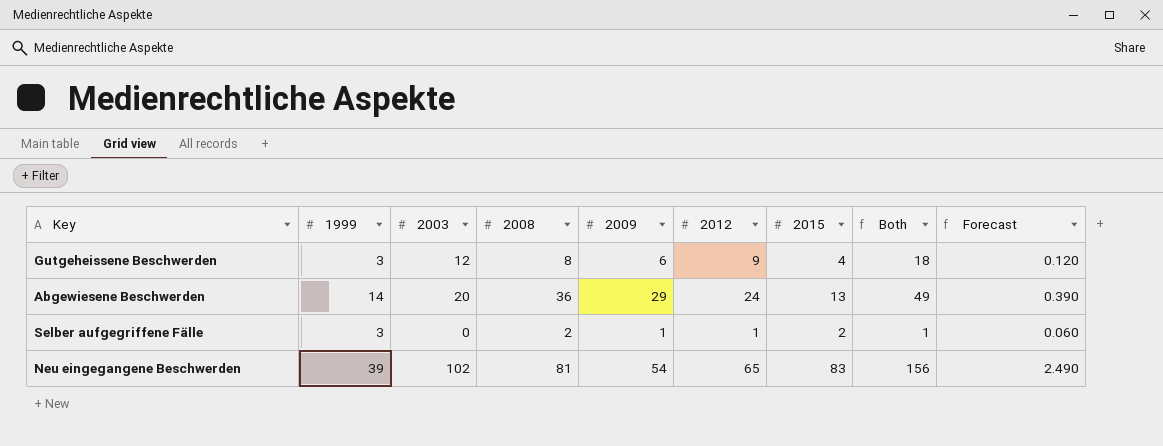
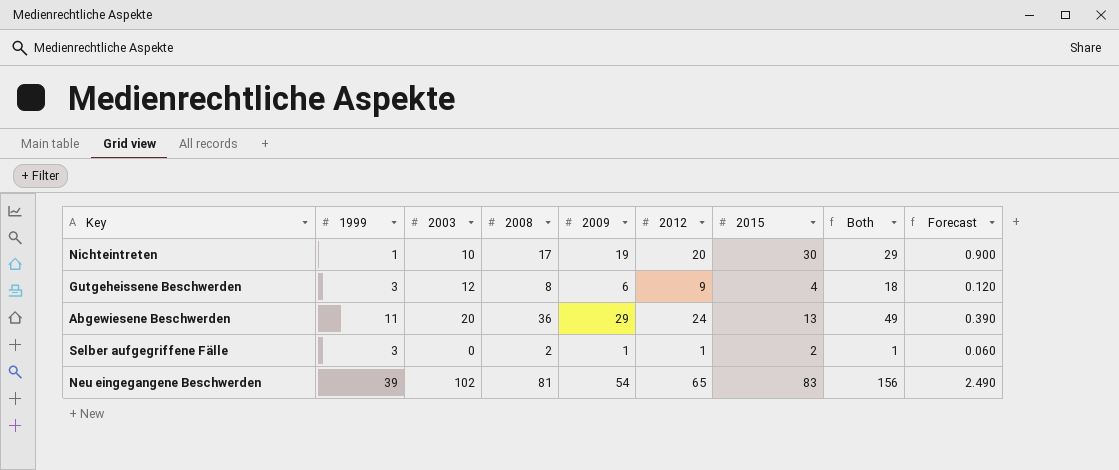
row Nichteintreten: none -> 1 | 10 | 17 | 19 | 20 | 30 | 29 | 0.900
Abgewiesene Beschwerden | 1999: 14 -> 11

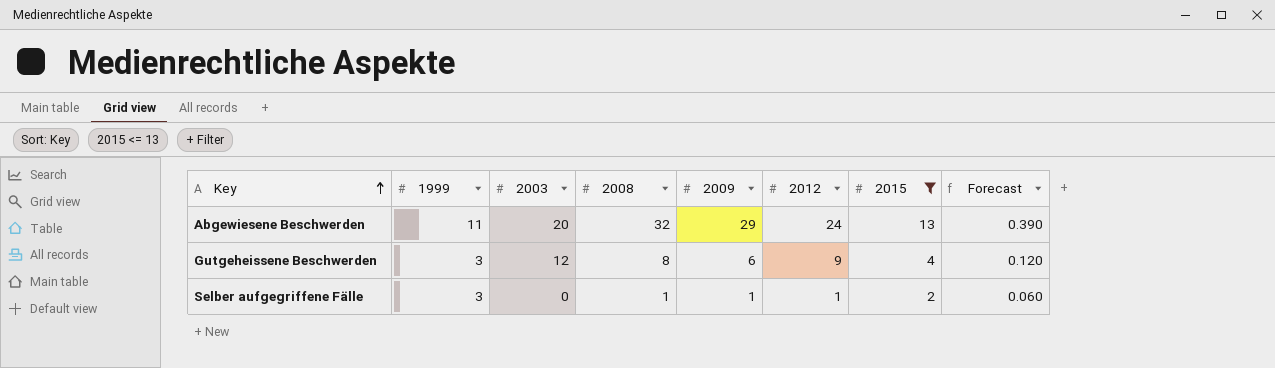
filter: none -> 2015 <= 13
row order: none -> Key ascending
column Both | formula: [2003] + [2009] -> none
Abgewiesene Beschwerden | 2008: 36 -> 32
Selber aufgegriffene Fälle | 2008: 2 -> 1

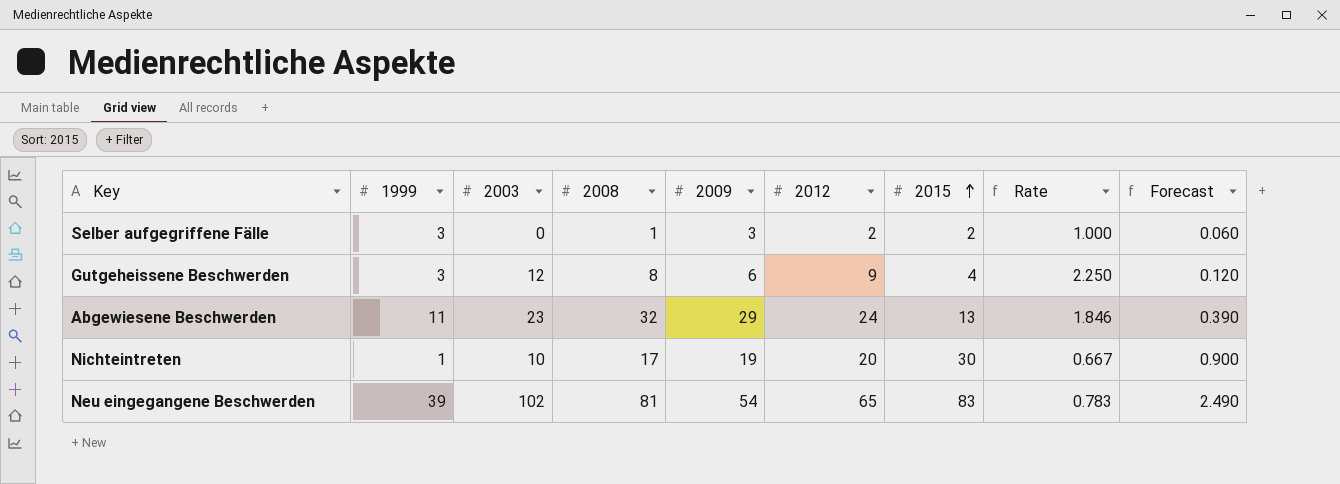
filter: 2015 <= 13 -> none
row order: Key ascending -> 2015 ascending
column Rate | formula: none -> [2012] / [2015]
Selber aufgegriffene Fälle | 2009: 1 -> 3
Selber aufgegriffene Fälle | 2012: 1 -> 2
Abgewiesene Beschwerden | 2003: 20 -> 23

